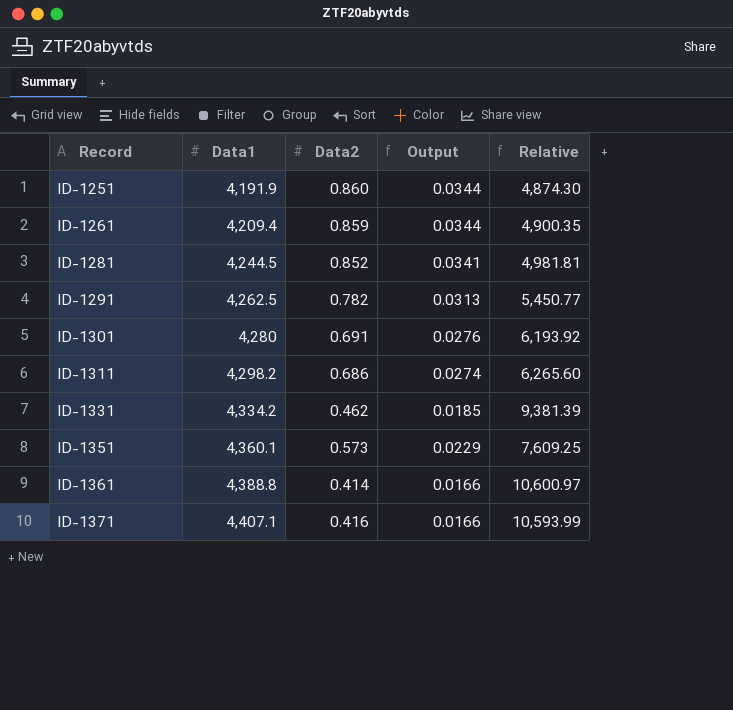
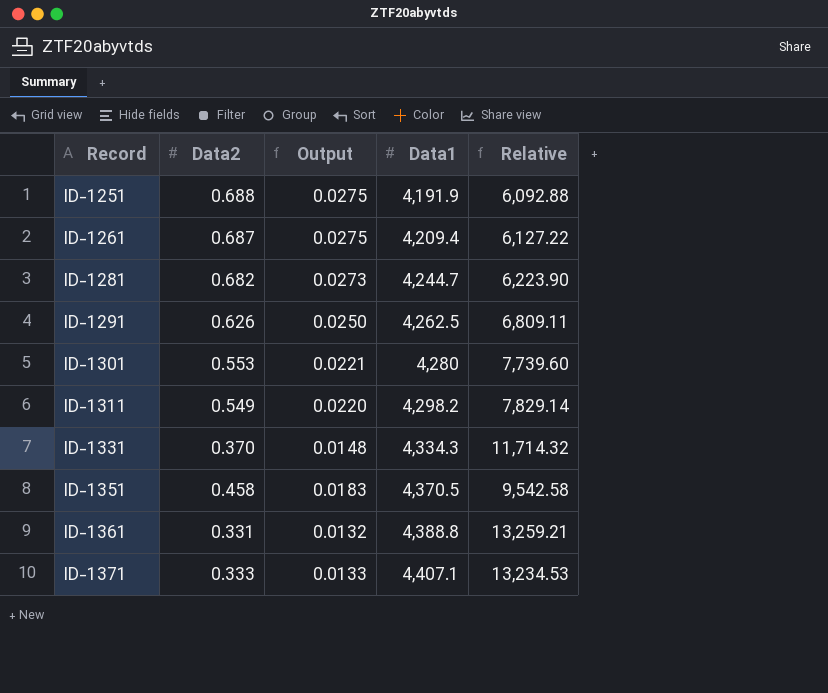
column Data1 | position: 2 -> 4
ID-1251 | Data2: 0.860 -> 0.688
ID-1251 | Output: 0.0344 -> 0.0275
ID-1251 | Relative: 4,874.30 -> 6,092.88
ID-1261 | Data2: 0.859 -> 0.687
ID-1261 | Output: 0.0344 -> 0.0275
ID-1261 | Relative: 4,900.35 -> 6,127.22
ID-1281 | Data2: 0.852 -> 0.682
ID-1281 | Output: 0.0341 -> 0.0273
ID-1281 | Data1: 4,244.5 -> 4,244.7
ID-1281 | Relative: 4,981.81 -> 6,223.90
ID-1291 | Data2: 0.782 -> 0.626
ID-1291 | Output: 0.0313 -> 0.0250
ID-1291 | Relative: 5,450.77 -> 6,809.11
ID-1301 | Data2: 0.691 -> 0.553
ID-1301 | Output: 0.0276 -> 0.0221
ID-1301 | Relative: 6,193.92 -> 7,739.60
ID-1311 | Data2: 0.686 -> 0.549
ID-1311 | Output: 0.0274 -> 0.0220
ID-1311 | Relative: 6,265.60 -> 7,829.14
ID-1331 | Data2: 0.462 -> 0.370
ID-1331 | Output: 0.0185 -> 0.0148
ID-1331 | Data1: 4,334.2 -> 4,334.3
ID-1331 | Relative: 9,381.39 -> 11,714.32
ID-1351 | Data2: 0.573 -> 0.458
ID-1351 | Output: 0.0229 -> 0.0183
ID-1351 | Data1: 4,360.1 -> 4,370.5
ID-1351 | Relative: 7,609.25 -> 9,542.58
ID-1361 | Data2: 0.414 -> 0.331
ID-1361 | Output: 0.0166 -> 0.0132
ID-1361 | Relative: 10,600.97 -> 13,259.21
ID-1371 | Data2: 0.416 -> 0.333
ID-1371 | Output: 0.0166 -> 0.0133
ID-1371 | Relative: 10,593.99 -> 13,234.53

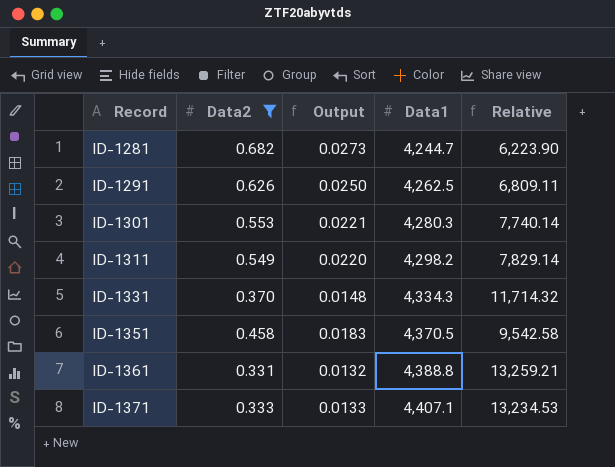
filter: none -> Data2 <= 0.682
ID-1301 | Data1: 4,280 -> 4,280.3
ID-1301 | Relative: 7,739.60 -> 7,740.14

